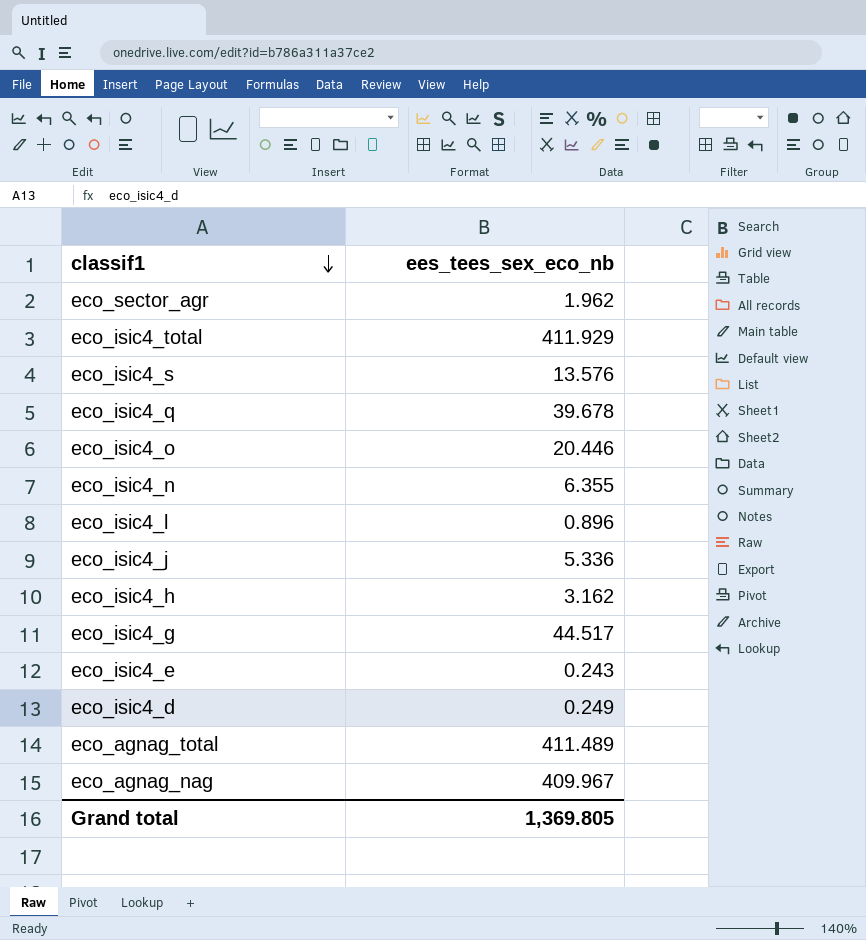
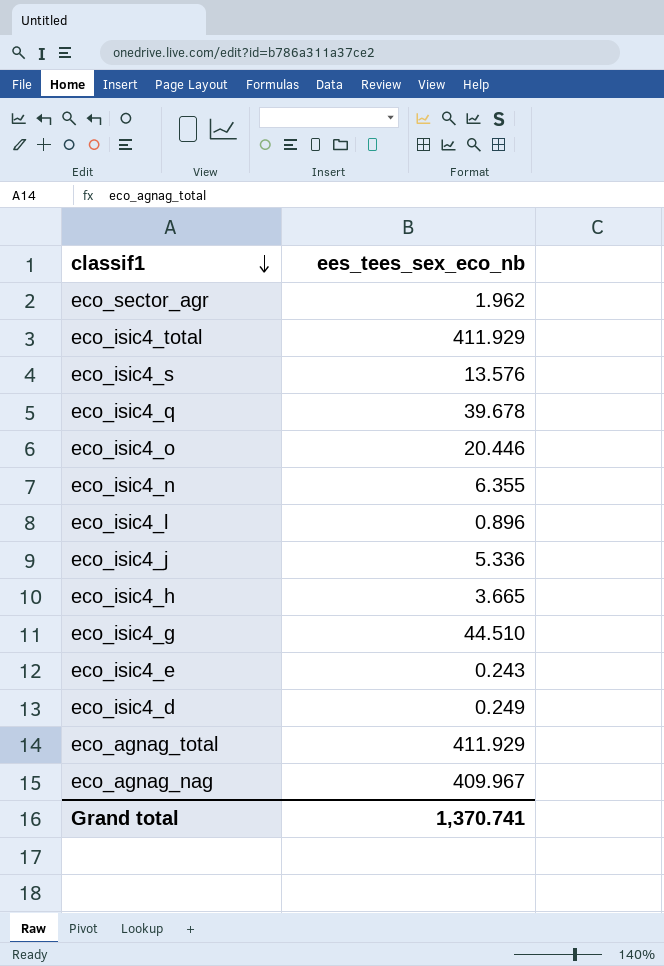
eco_isic4_h | ees_tees_sex_eco_nb: 3.162 -> 3.665
eco_isic4_g | ees_tees_sex_eco_nb: 44.517 -> 44.510
eco_agnag_total | ees_tees_sex_eco_nb: 411.489 -> 411.929
Grand total | ees_tees_sex_eco_nb: 1,369.805 -> 1,370.741

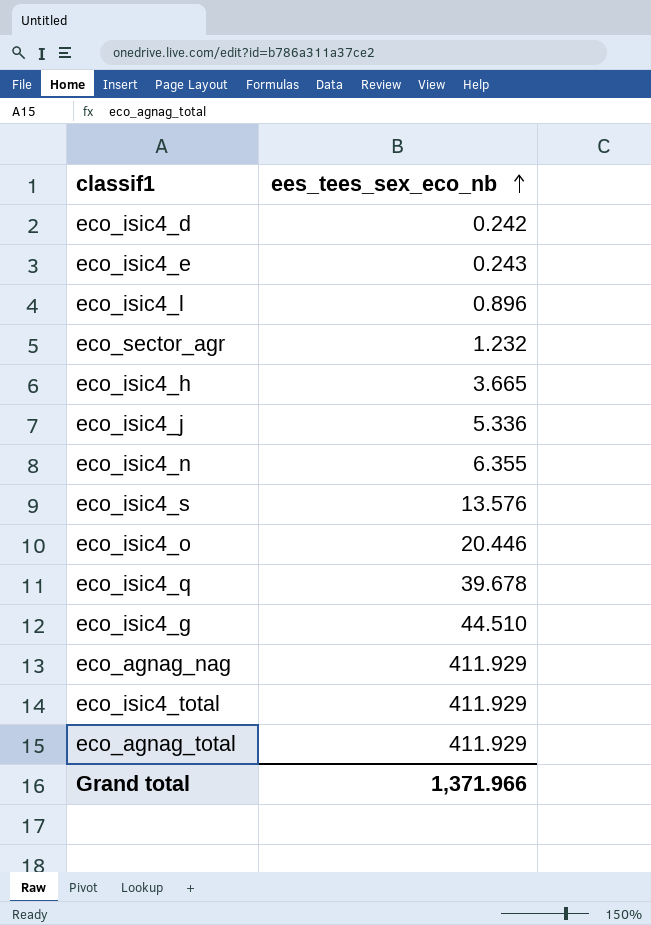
row order: classif1 descending -> ees_tees_sex_eco_nb ascending
eco_isic4_d | ees_tees_sex_eco_nb: 0.249 -> 0.242
eco_sector_agr | ees_tees_sex_eco_nb: 1.962 -> 1.232
eco_agnag_nag | ees_tees_sex_eco_nb: 409.967 -> 411.929
Grand total | ees_tees_sex_eco_nb: 1,370.741 -> 1,371.966

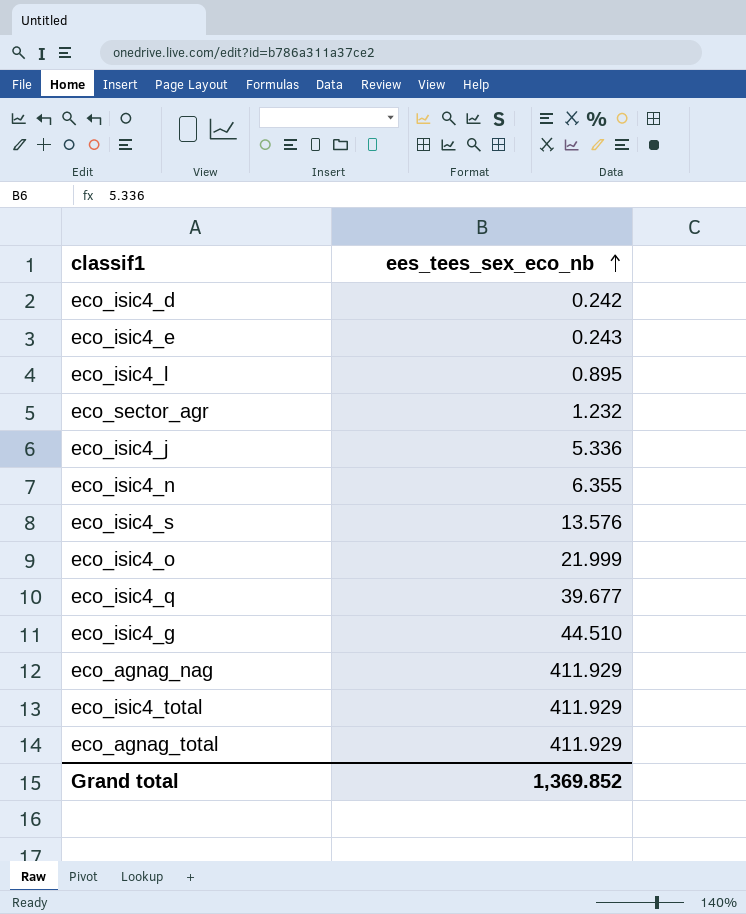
row eco_isic4_h: 3.665 -> none
eco_isic4_l | ees_tees_sex_eco_nb: 0.896 -> 0.895
eco_isic4_o | ees_tees_sex_eco_nb: 20.446 -> 21.999
eco_isic4_q | ees_tees_sex_eco_nb: 39.678 -> 39.677
Grand total | ees_tees_sex_eco_nb: 1,371.966 -> 1,369.852

